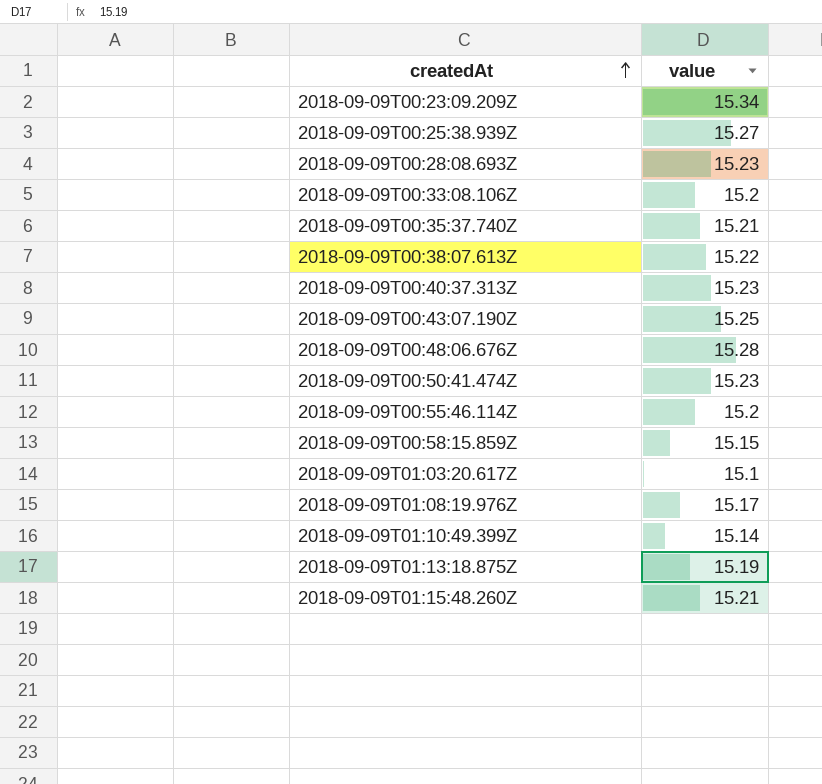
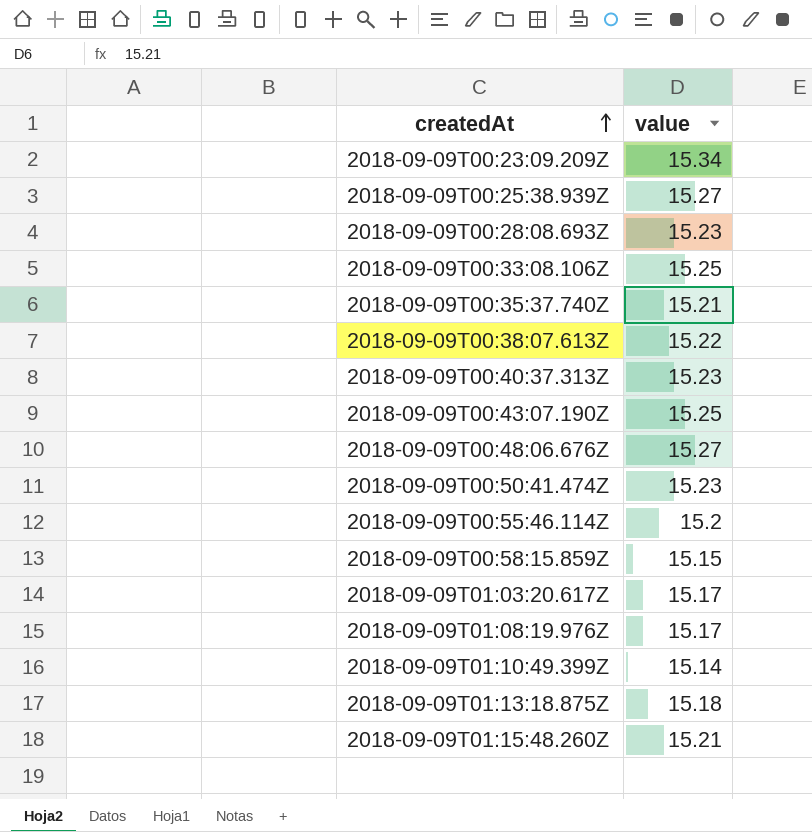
2018-09-09T00:33:08.106Z | value: 15.2 -> 15.25
2018-09-09T00:48:06.676Z | value: 15.28 -> 15.27
2018-09-09T01:03:20.617Z | value: 15.1 -> 15.17
2018-09-09T01:13:18.875Z | value: 15.19 -> 15.18

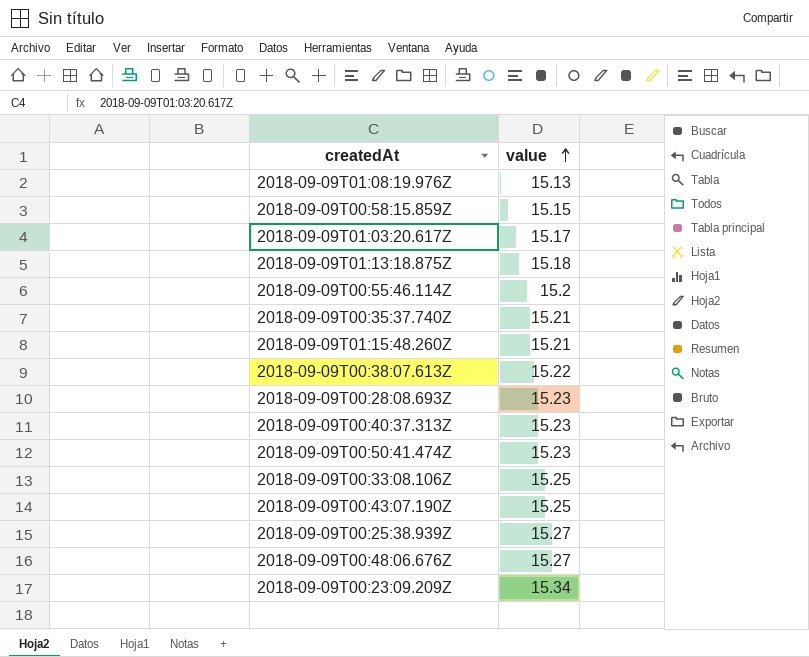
row order: createdAt ascending -> value ascending
row 2018-09-09T01:10:49.399Z: 15.14 -> none
2018-09-09T01:08:19.976Z | value: 15.17 -> 15.13

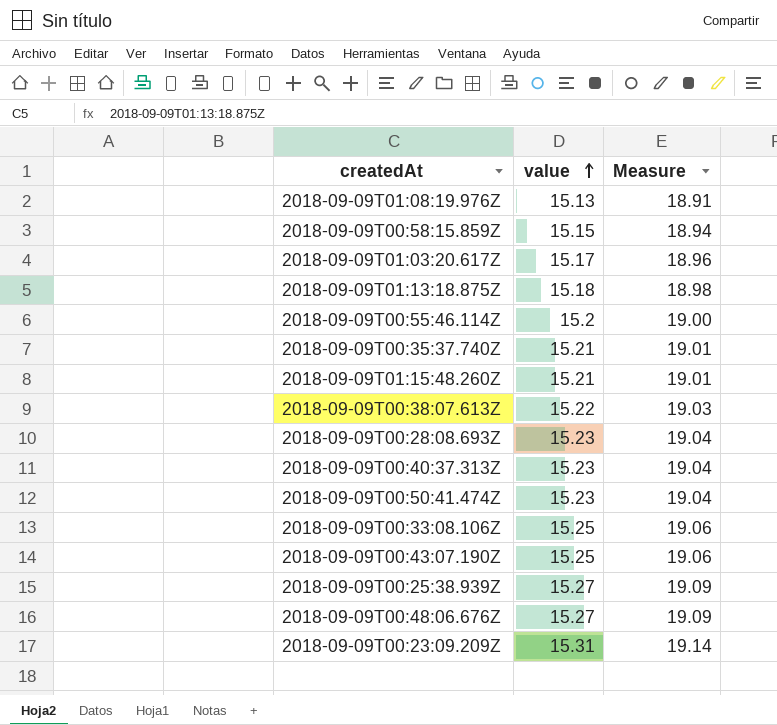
column Measure | formula: none -> [value] * 1.25
2018-09-09T00:23:09.209Z | value: 15.34 -> 15.31

